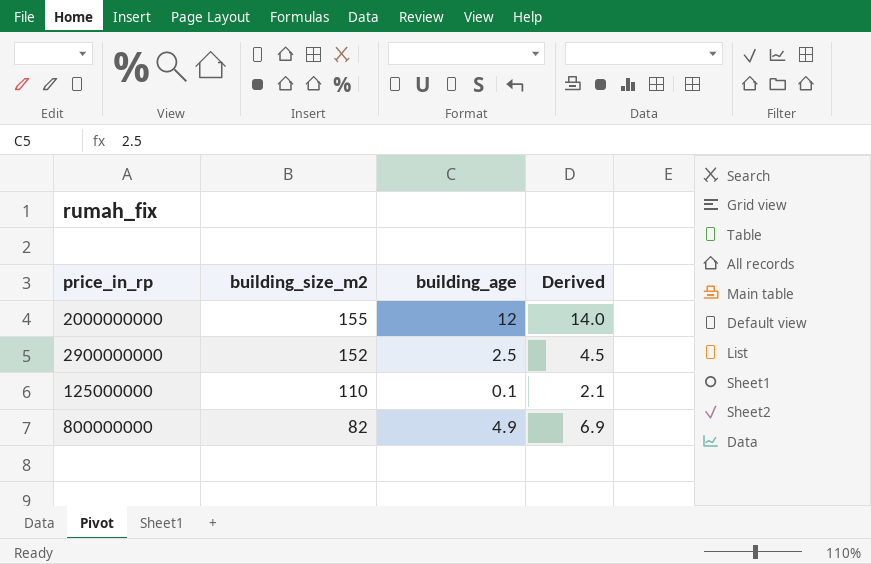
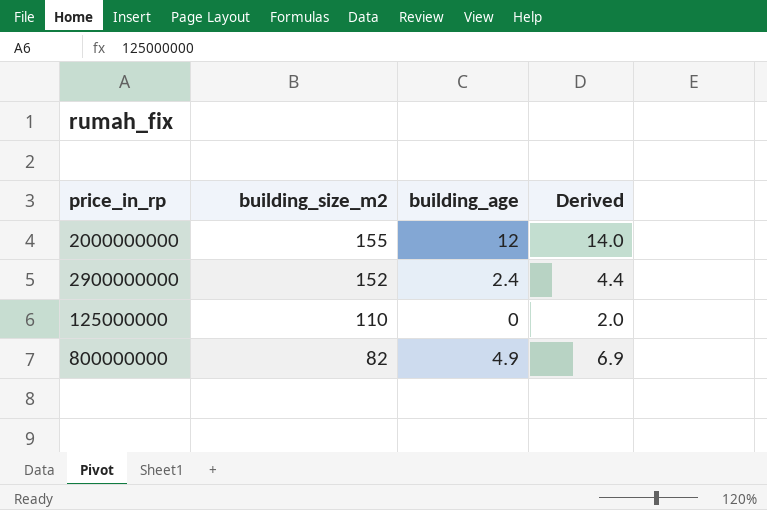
2900000000 | building_age: 2.5 -> 2.4
2900000000 | Derived: 4.5 -> 4.4
125000000 | building_age: 0.1 -> 0
125000000 | Derived: 2.1 -> 2.0

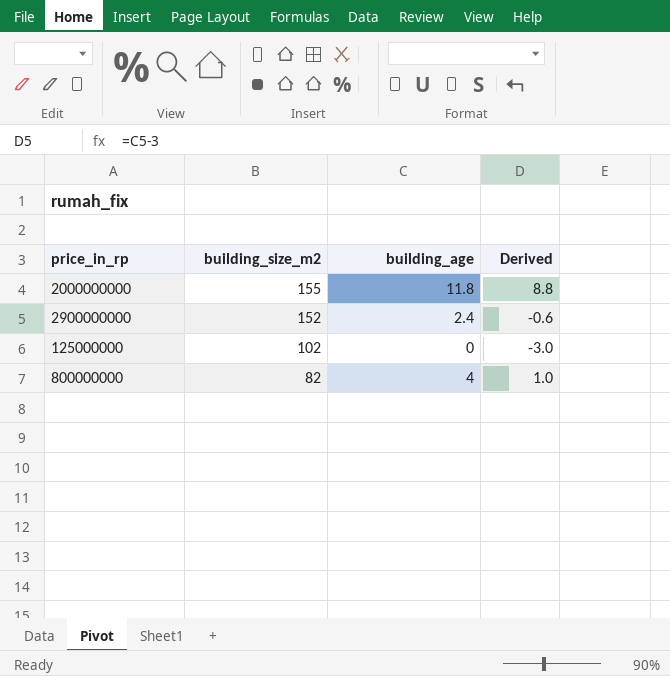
column Derived | formula: [building_age] + 2 -> [building_age] - 3
2000000000 | building_age: 12 -> 11.8
125000000 | building_size_m2: 110 -> 102
800000000 | building_age: 4.9 -> 4

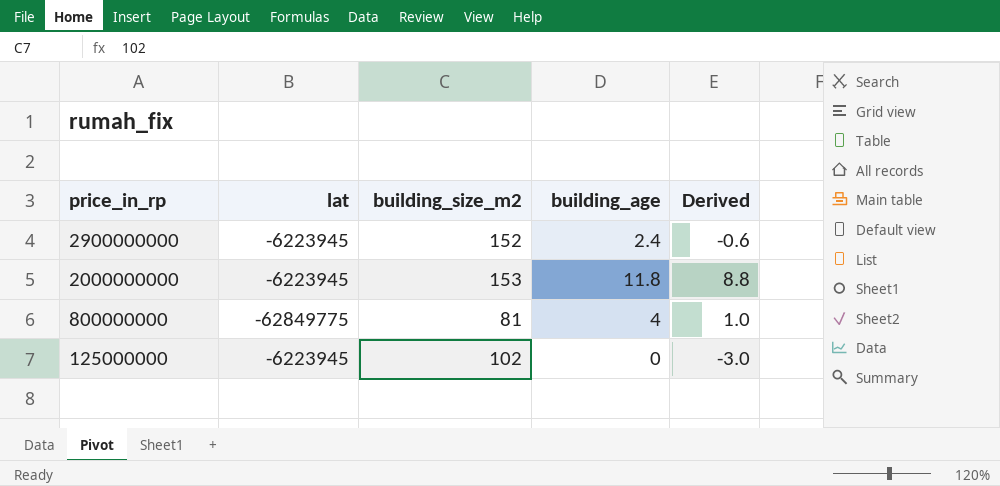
row order: building_size_m2 descending -> price_in_rp descending
column lat | position: none -> 2
2000000000 | building_size_m2: 155 -> 153
800000000 | building_size_m2: 82 -> 81

